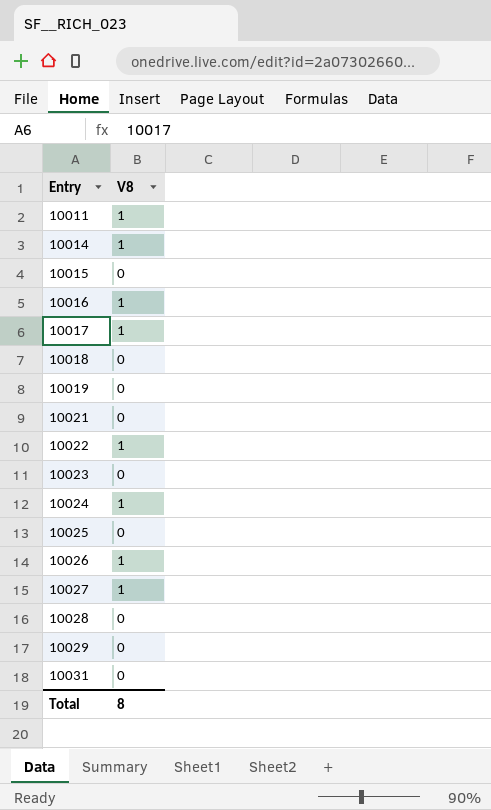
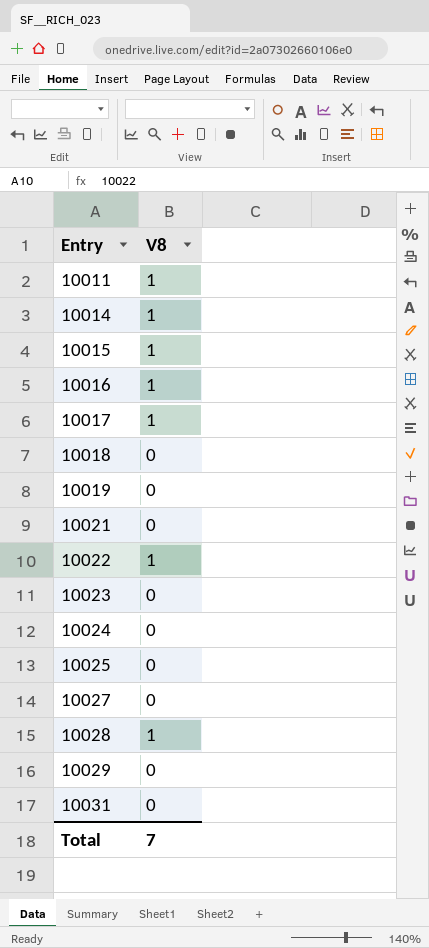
row 10026: 1 -> none
10015 | V8: 0 -> 1
10024 | V8: 1 -> 0
10027 | V8: 1 -> 0
10028 | V8: 0 -> 1
Total | V8: 8 -> 7

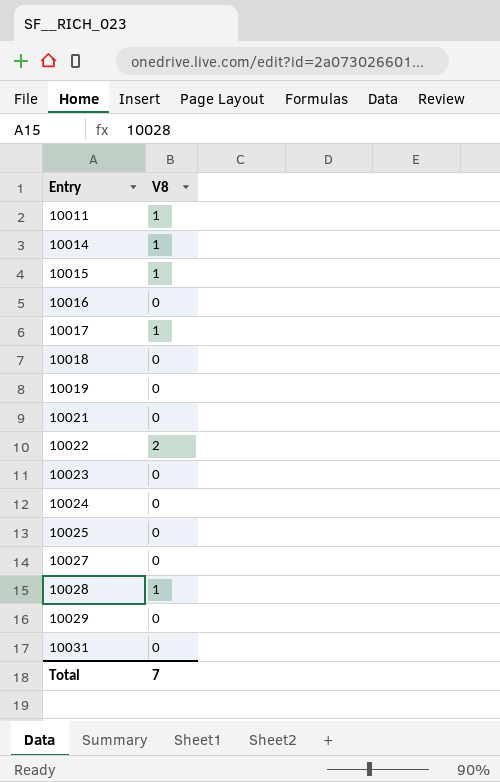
10016 | V8: 1 -> 0
10022 | V8: 1 -> 2

